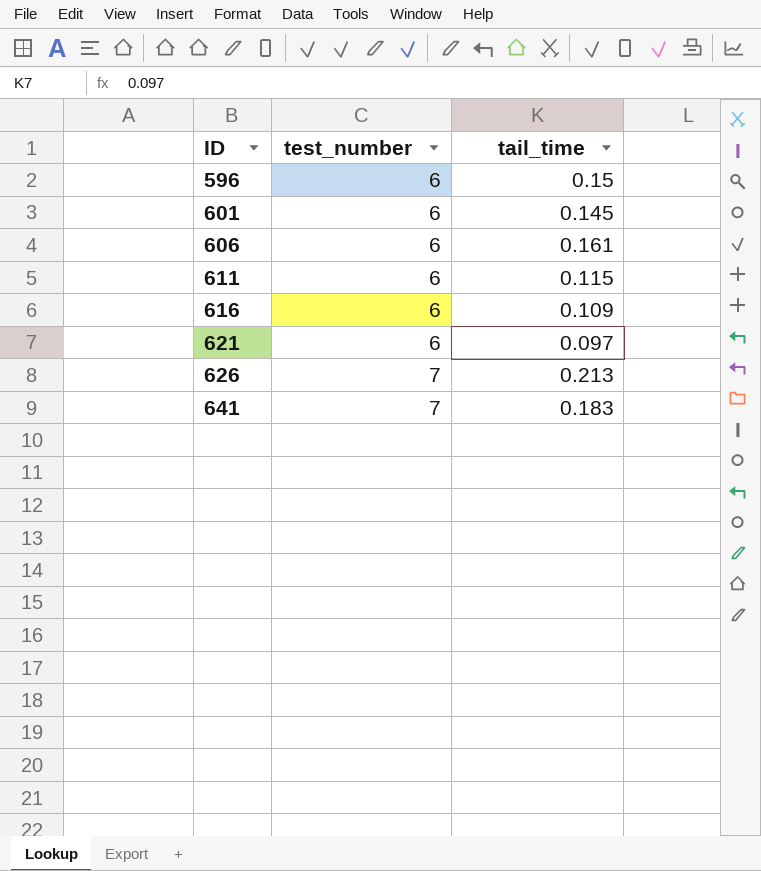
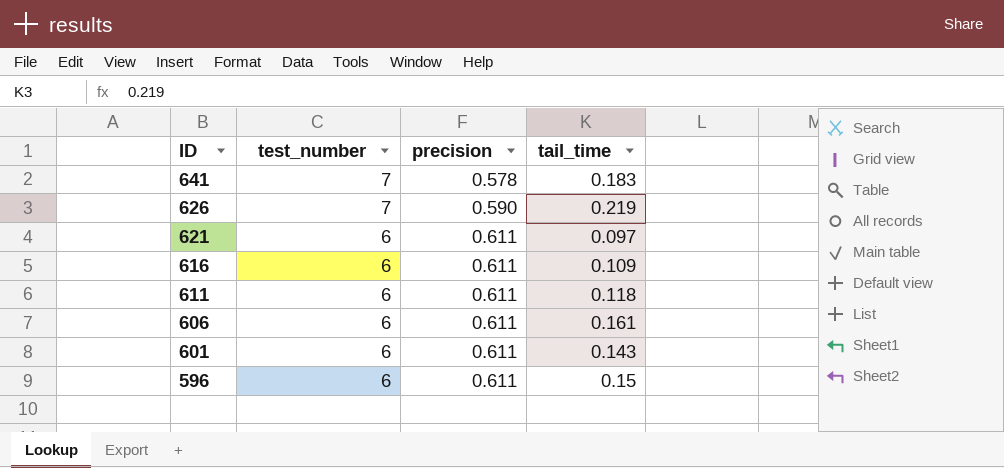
row order: ID ascending -> ID descending
column precision | position: none -> 3
626 | tail_time: 0.213 -> 0.219
611 | tail_time: 0.115 -> 0.118
601 | tail_time: 0.145 -> 0.143

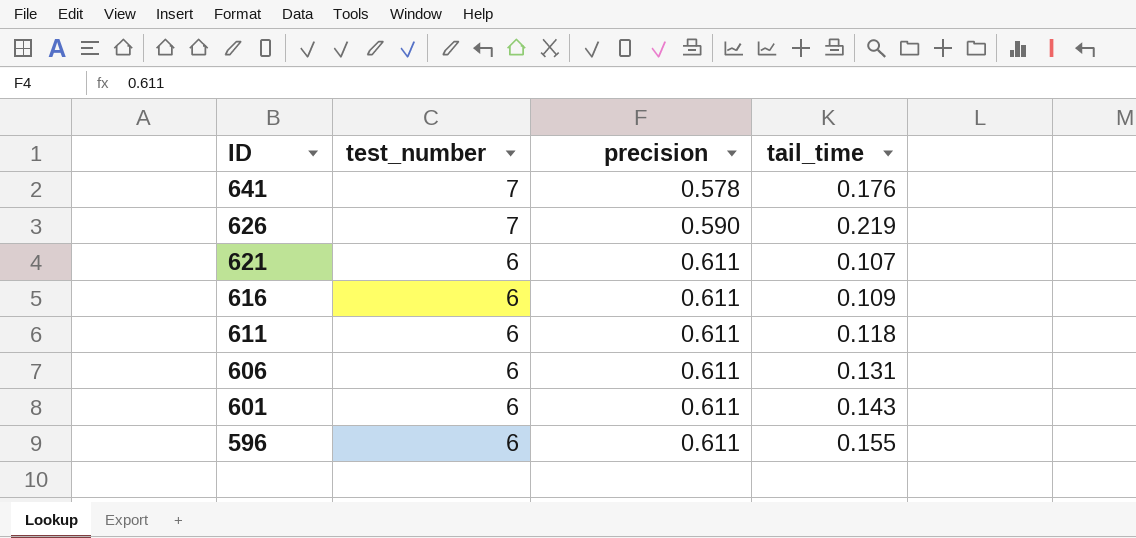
641 | tail_time: 0.183 -> 0.176
621 | tail_time: 0.097 -> 0.107
606 | tail_time: 0.161 -> 0.131
596 | tail_time: 0.15 -> 0.155

